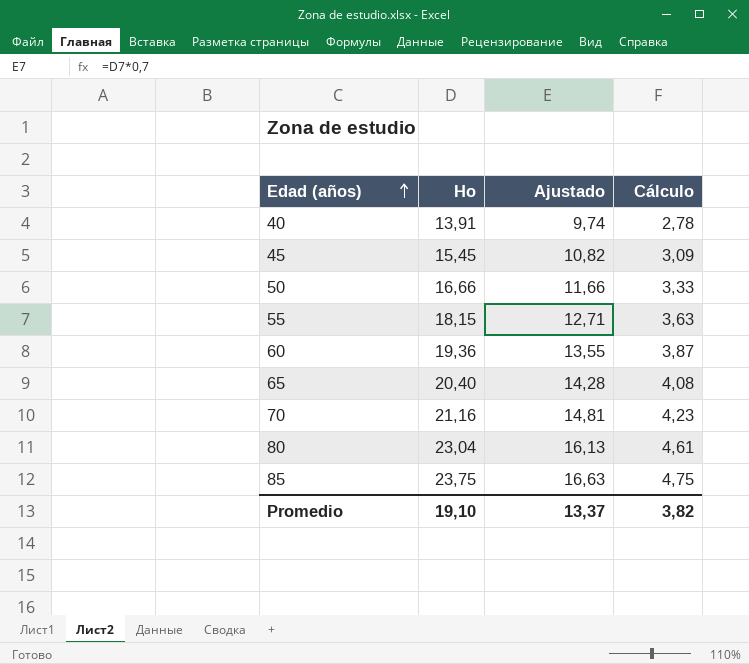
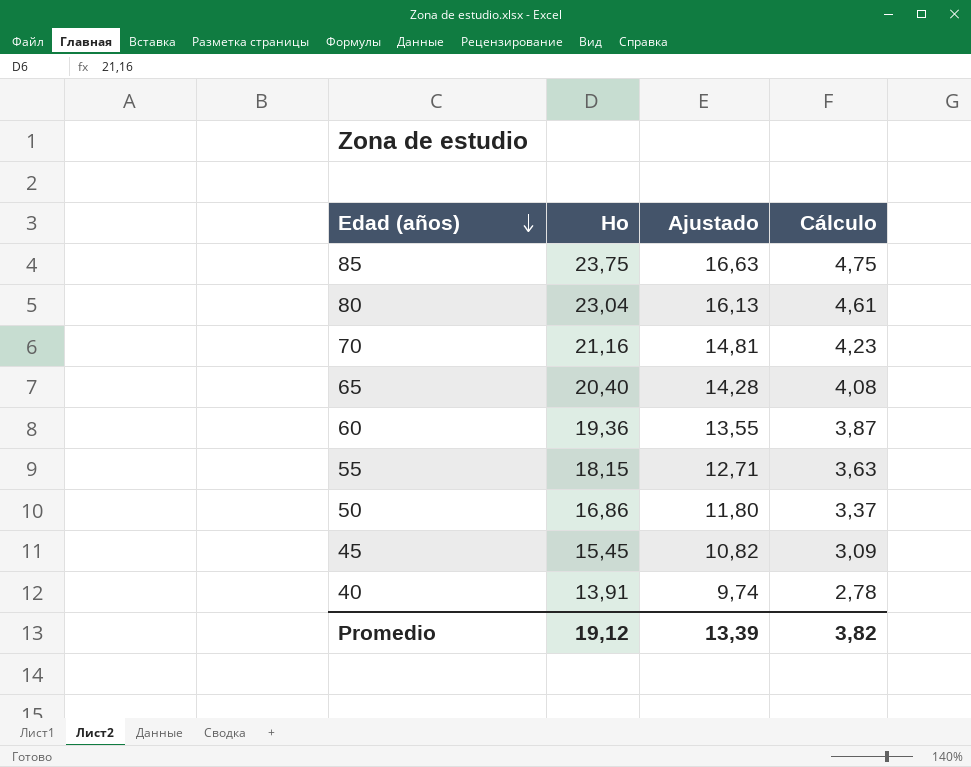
row order: Edad (años) ascending -> Edad (años) descending
50 | Ho: 16,66 -> 16,86
50 | Ajustado: 11,66 -> 11,80
50 | Cálculo: 3,33 -> 3,37
Promedio | Ho: 19,10 -> 19,12
Promedio | Ajustado: 13,37 -> 13,39

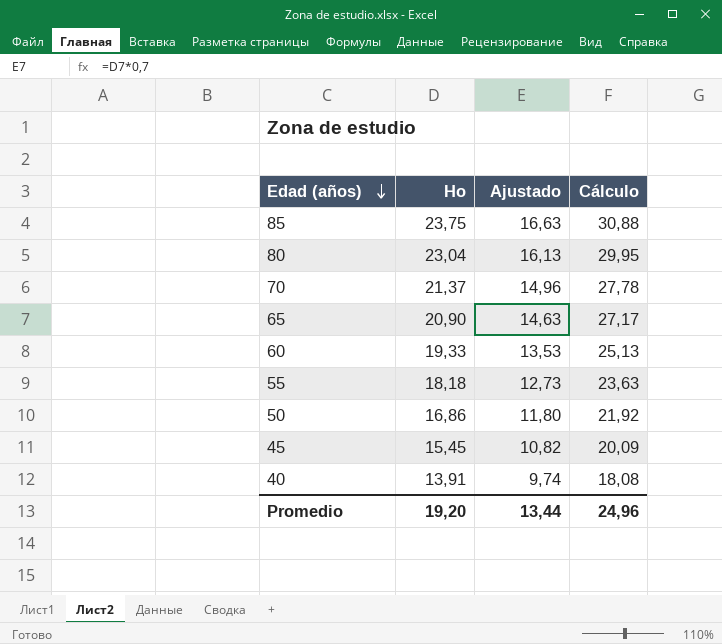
column Cálculo | formula: [Ho] * 0,2 -> [Ho] * 1,3
70 | Ho: 21,16 -> 21,37
70 | Ajustado: 14,81 -> 14,96
65 | Ho: 20,40 -> 20,90
65 | Ajustado: 14,28 -> 14,63
60 | Ho: 19,36 -> 19,33
60 | Ajustado: 13,55 -> 13,53
55 | Ho: 18,15 -> 18,18
55 | Ajustado: 12,71 -> 12,73
Promedio | Ho: 19,12 -> 19,20
Promedio | Ajustado: 13,39 -> 13,44
Promedio | Cálculo: 3,82 -> 24,96

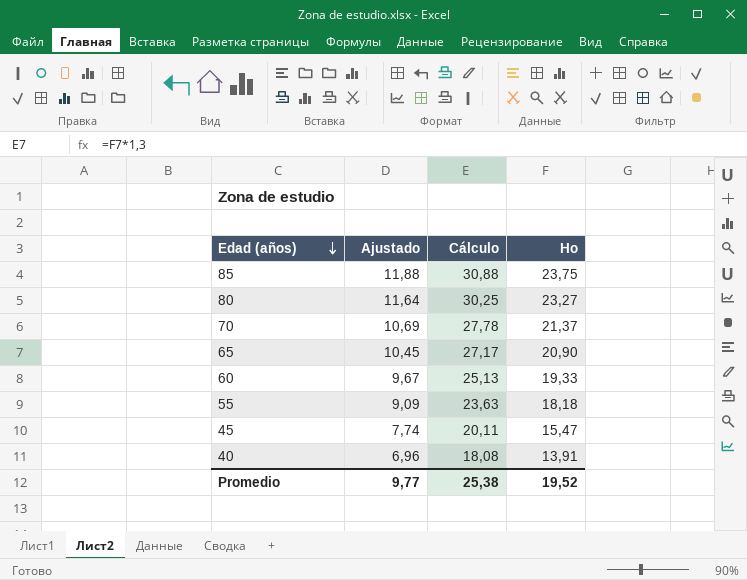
column Ajustado | formula: [Ho] * 0,7 -> [Ho] * 0,5
column Ho | position: 2 -> 4
row 50: 16,86 | 11,80 | 21,92 -> none
80 | Cálculo: 29,95 -> 30,25
80 | Ho: 23,04 -> 23,27
45 | Cálculo: 20,09 -> 20,11
45 | Ho: 15,45 -> 15,47
Promedio | Ajustado: 13,44 -> 9,77
Promedio | Cálculo: 24,96 -> 25,38
Promedio | Ho: 19,20 -> 19,52

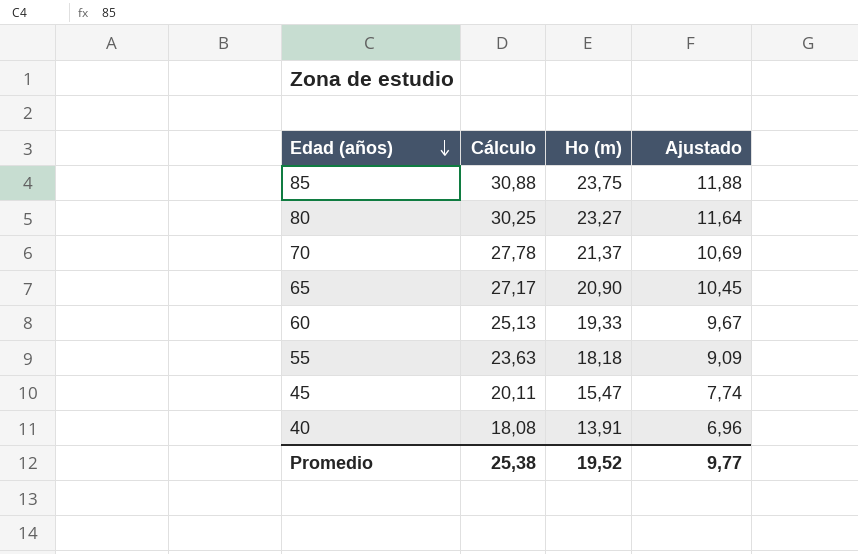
column name: Ho -> Ho (m)
column Ajustado | position: 2 -> 4

